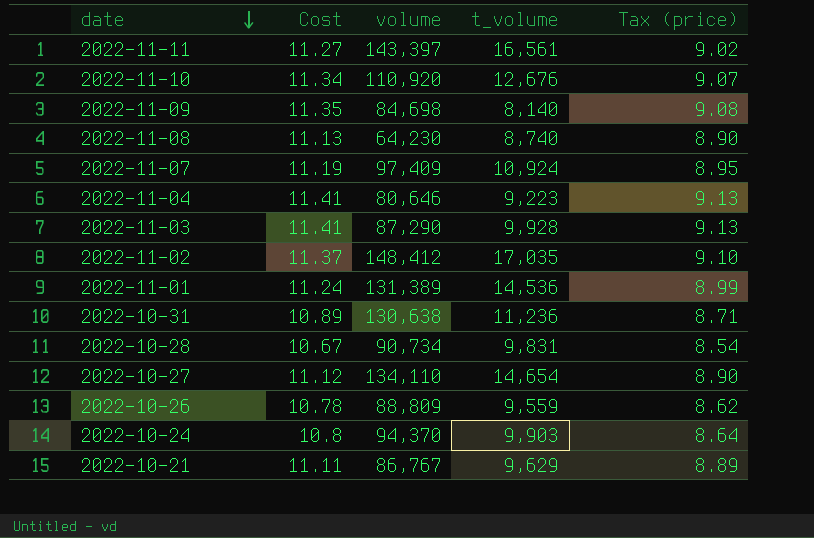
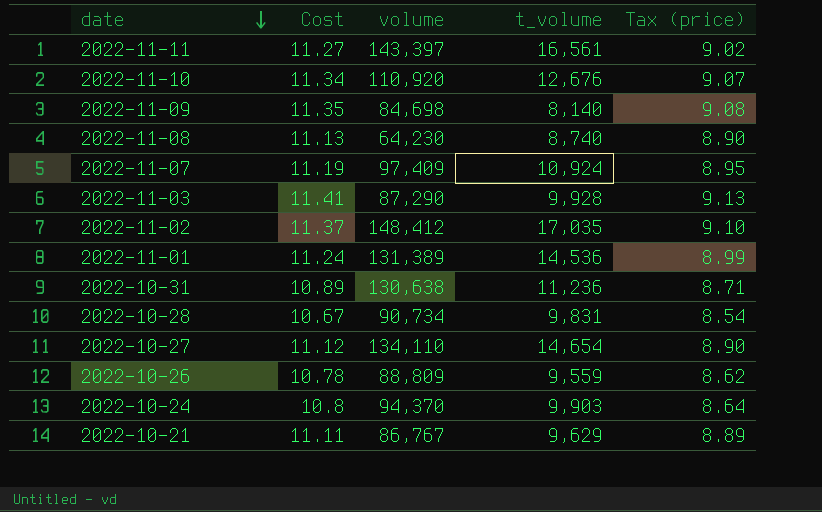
row 2022-11-04: 11.41 | 80,646 | 9,223 | 9.13 -> none

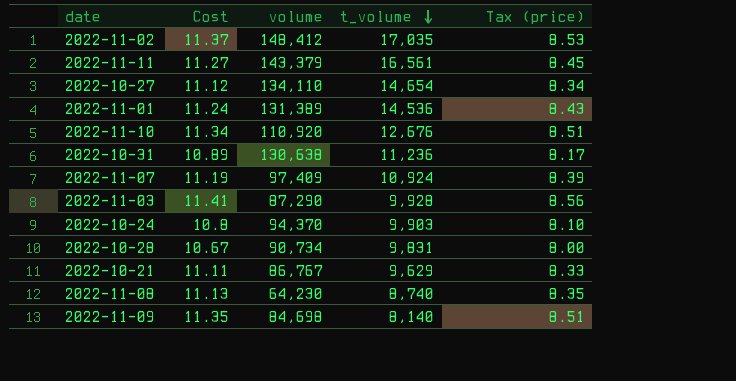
row order: date descending -> t_volume descending
column Tax (price) | formula: [Cost] * 0.8 -> [Cost] * 0.75
row 2022-10-26: 10.78 | 88,809 | 9,559 | 8.62 -> none
2022-11-11 | volume: 143,397 -> 143,379

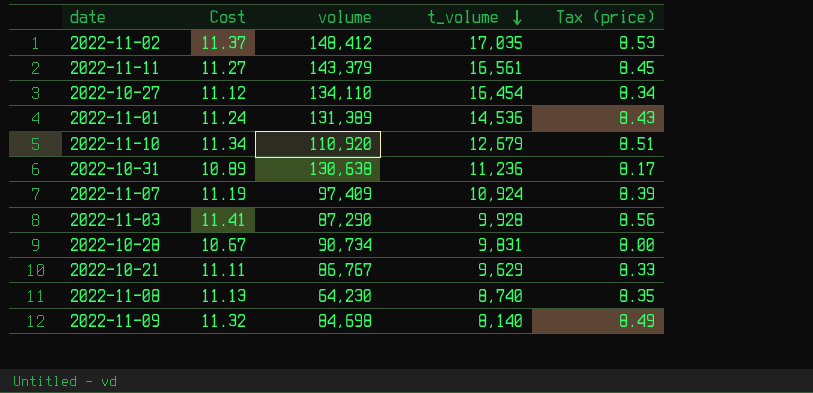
row 2022-10-24: 10.8 | 94,370 | 9,903 | 8.10 -> none
2022-10-27 | t_volume: 14,654 -> 16,454
2022-11-10 | t_volume: 12,676 -> 12,679
2022-11-09 | Cost: 11.35 -> 11.32
2022-11-09 | Tax (price): 8.51 -> 8.49

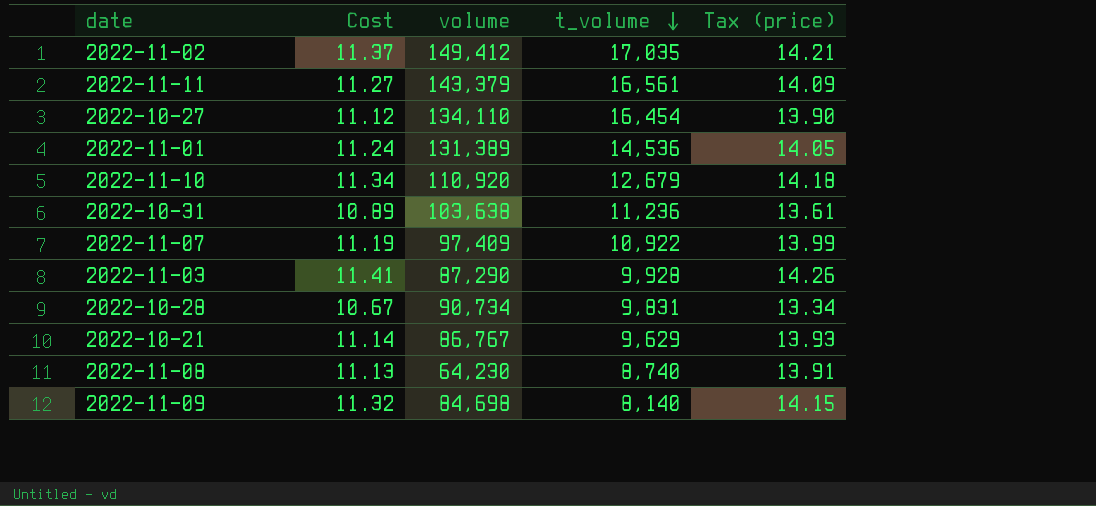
column Tax (price) | formula: [Cost] * 0.75 -> [Cost] * 1.25
2022-11-02 | volume: 148,412 -> 149,412
2022-10-31 | volume: 130,638 -> 103,638
2022-11-07 | t_volume: 10,924 -> 10,922
2022-10-21 | Cost: 11.11 -> 11.14

